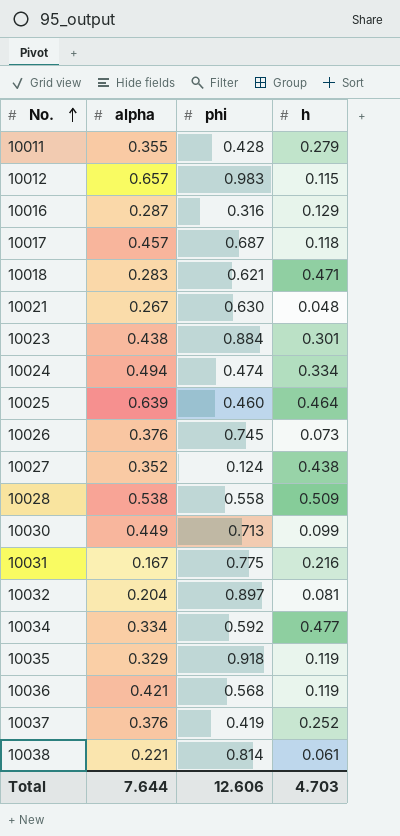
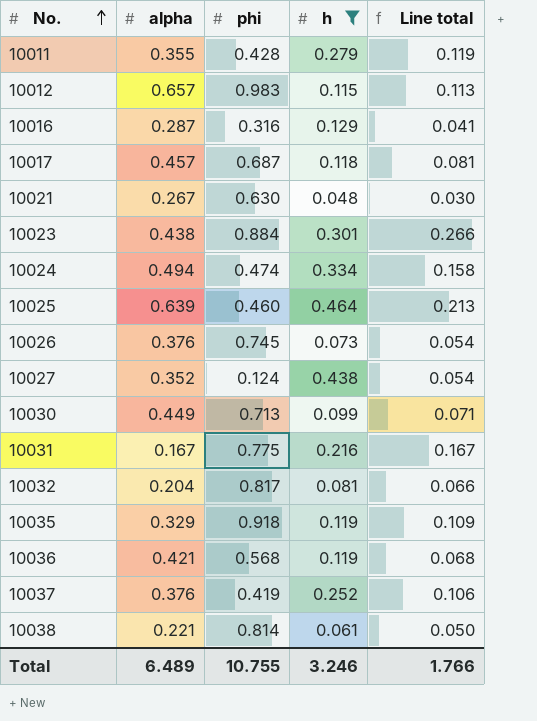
filter: none -> h <= 0.464
column Line total | formula: none -> [phi] * [h]
10032 | phi: 0.897 -> 0.817
Total | alpha: 7.644 -> 6.489
Total | phi: 12.606 -> 10.755
Total | h: 4.703 -> 3.246

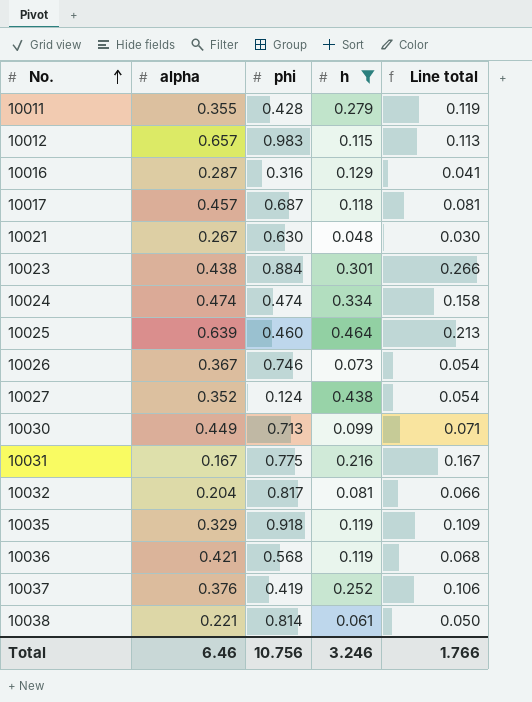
10024 | alpha: 0.494 -> 0.474
10026 | alpha: 0.376 -> 0.367
10026 | phi: 0.745 -> 0.746
Total | alpha: 6.489 -> 6.46
Total | phi: 10.755 -> 10.756

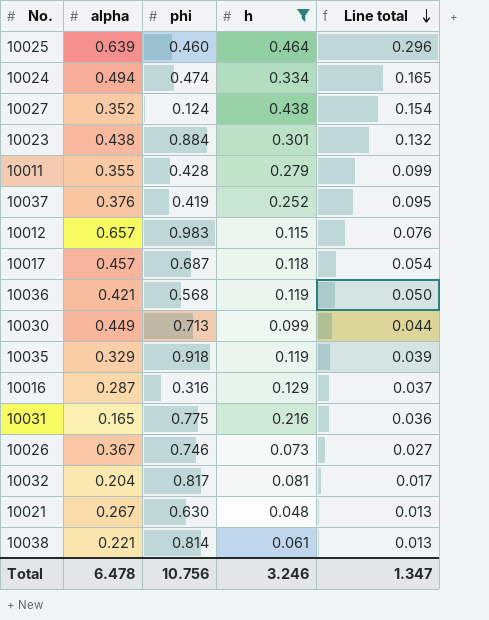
row order: No. ascending -> Line total descending
column Line total | formula: [phi] * [h] -> [alpha] * [h]
10024 | alpha: 0.474 -> 0.494
10031 | alpha: 0.167 -> 0.165
Total | alpha: 6.46 -> 6.478
Total | Line total: 1.766 -> 1.347

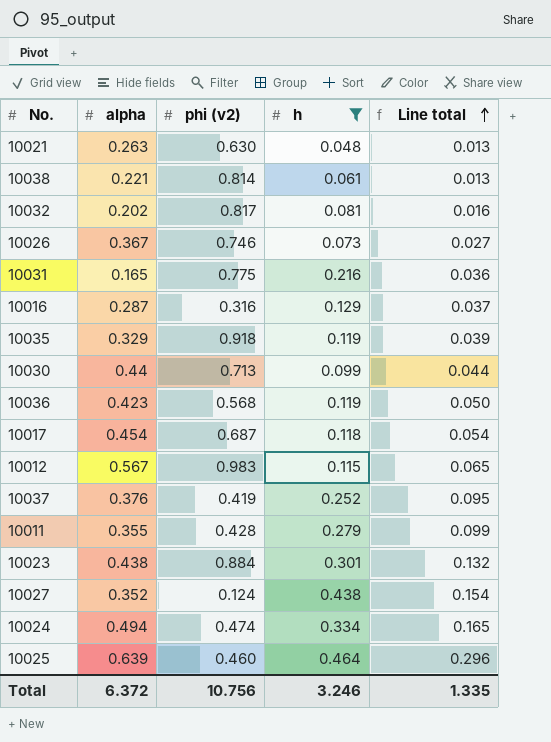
row order: Line total descending -> Line total ascending
column name: phi -> phi (v2)
10021 | alpha: 0.267 -> 0.263
10032 | alpha: 0.204 -> 0.202
10032 | Line total: 0.017 -> 0.016
10030 | alpha: 0.449 -> 0.44
10036 | alpha: 0.421 -> 0.423
10017 | alpha: 0.457 -> 0.454
10012 | alpha: 0.657 -> 0.567
10012 | Line total: 0.076 -> 0.065
Total | alpha: 6.478 -> 6.372
Total | Line total: 1.347 -> 1.335

